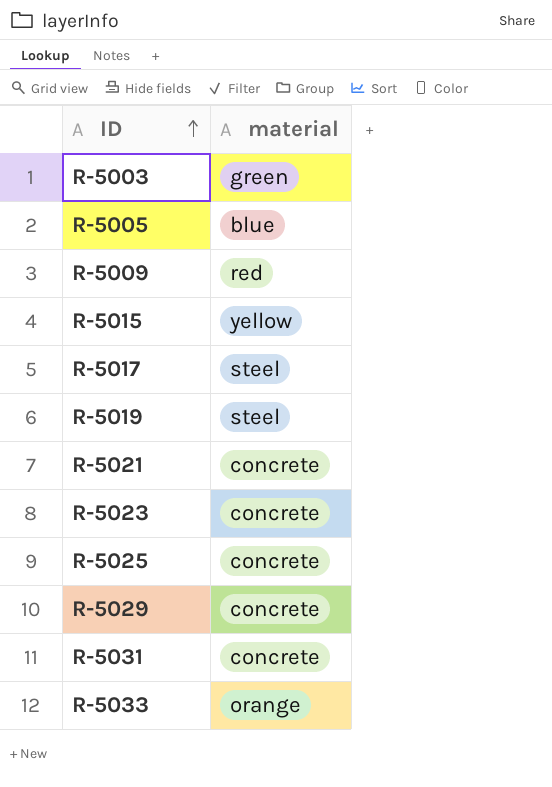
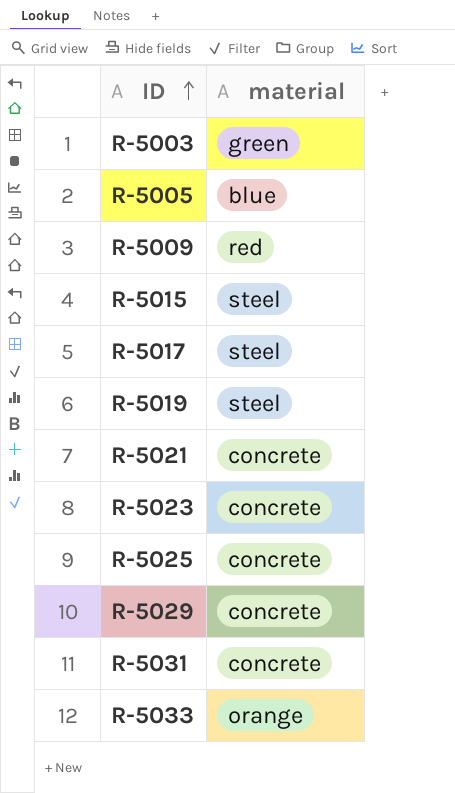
R-5015 | material: yellow -> steel

